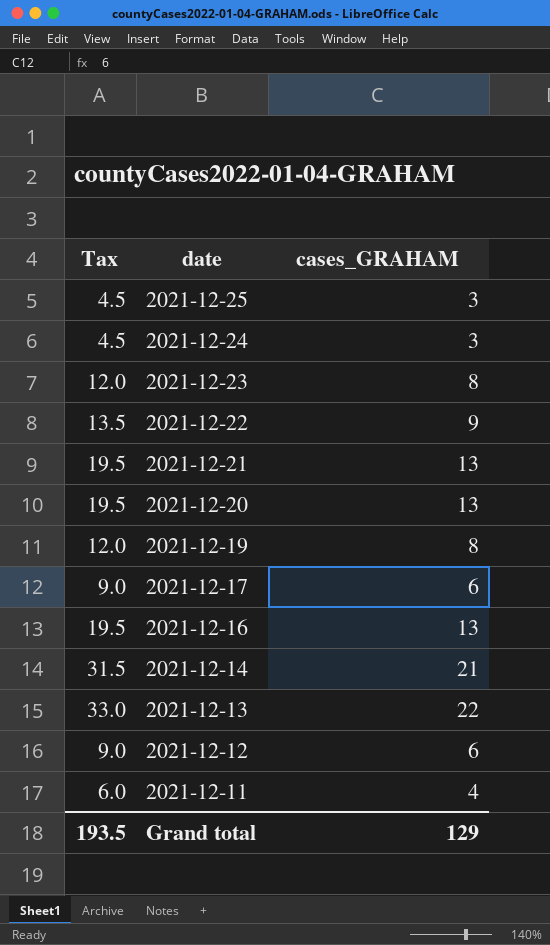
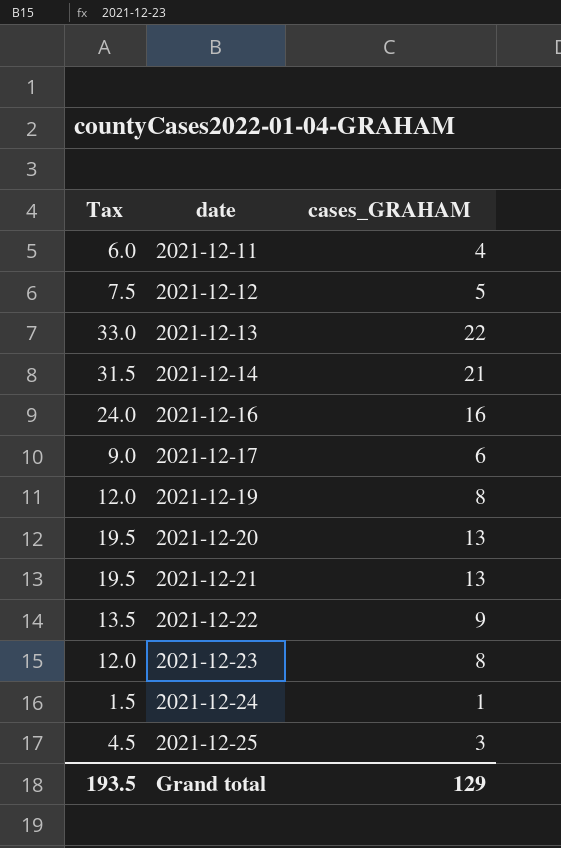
row order: date descending -> date ascending
2021-12-12 | Tax: 9.0 -> 7.5
2021-12-12 | cases_GRAHAM: 6 -> 5
2021-12-16 | Tax: 19.5 -> 24.0
2021-12-16 | cases_GRAHAM: 13 -> 16
2021-12-24 | Tax: 4.5 -> 1.5
2021-12-24 | cases_GRAHAM: 3 -> 1

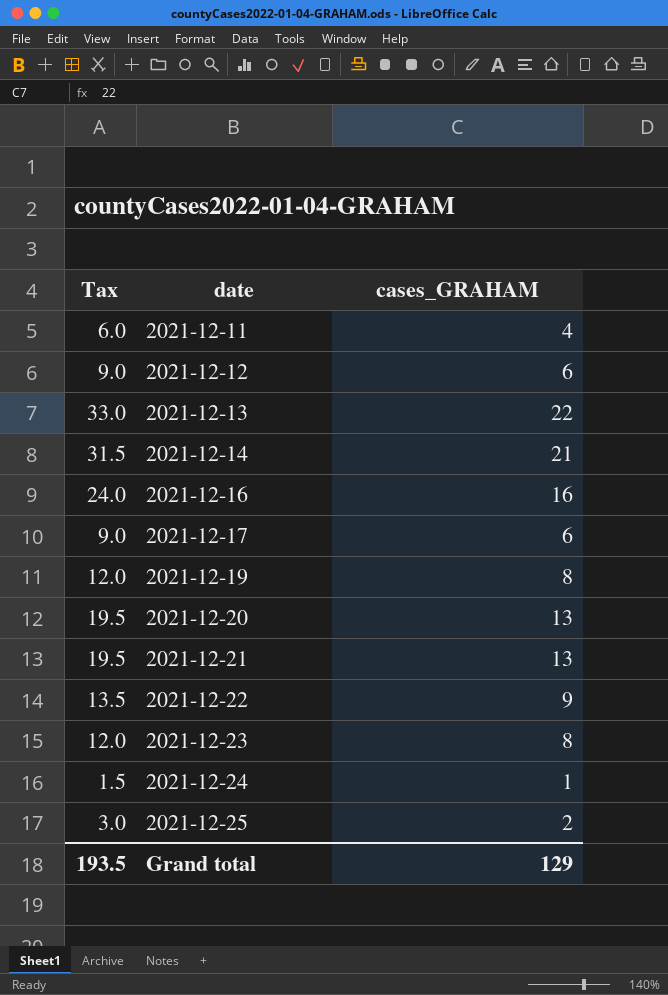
2021-12-12 | Tax: 7.5 -> 9.0
2021-12-12 | cases_GRAHAM: 5 -> 6
2021-12-25 | Tax: 4.5 -> 3.0
2021-12-25 | cases_GRAHAM: 3 -> 2

